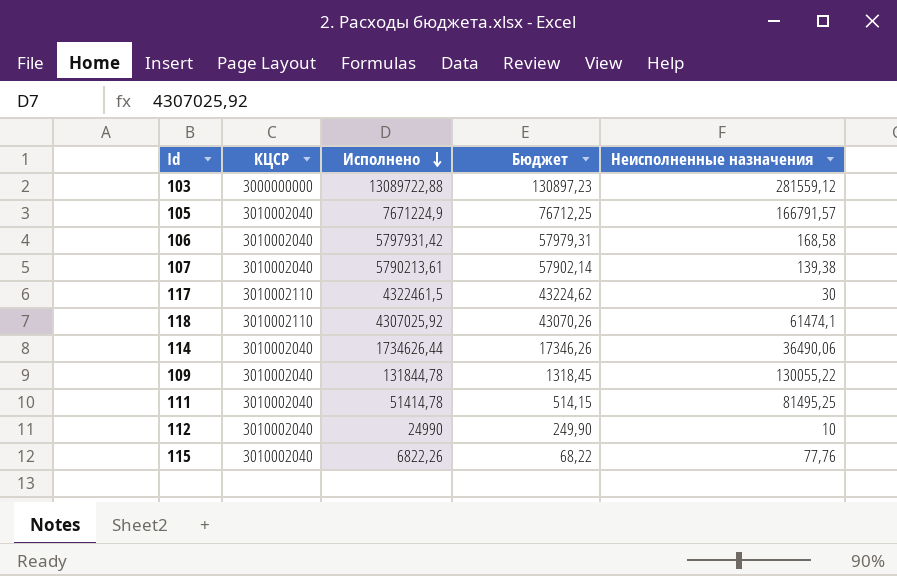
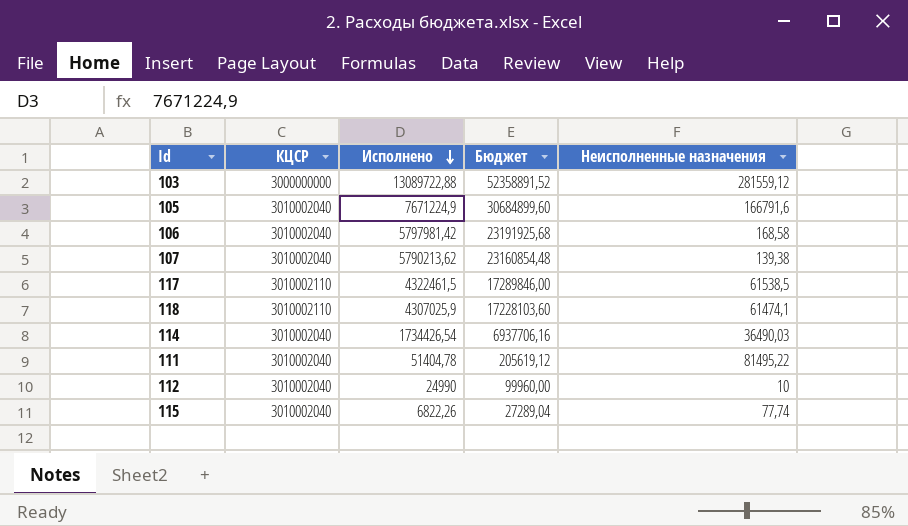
column Бюджет | formula: [Исполнено] * 0,01 -> [Исполнено] * 4
row 109: 3010002040 | 131844,78 | 1318,45 | 130055,22 -> none
105 | Неисполненные назначения: 166791,57 -> 166791,6
106 | Исполнено: 5797931,42 -> 5797981,42
107 | Исполнено: 5790213,61 -> 5790213,62
117 | Неисполненные назначения: 30 -> 61538,5
118 | Исполнено: 4307025,92 -> 4307025,9
114 | Исполнено: 1734626,44 -> 1734426,54
114 | Неисполненные назначения: 36490,06 -> 36490,03
111 | Исполнено: 51414,78 -> 51404,78
111 | Неисполненные назначения: 81495,25 -> 81495,22
115 | Неисполненные назначения: 77,76 -> 77,74

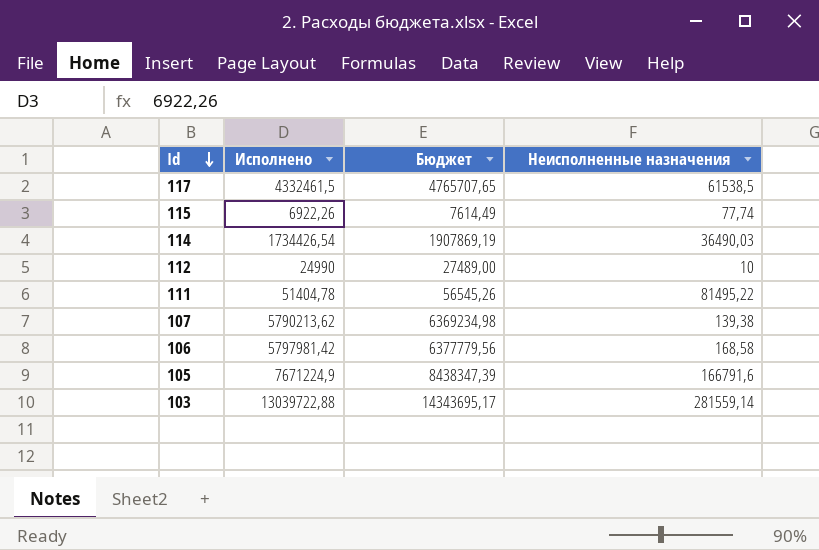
row order: Исполнено descending -> Id descending
column КЦСР | position: 2 -> none
column Бюджет | formula: [Исполнено] * 4 -> [Исполнено] * 1,1
row 118: 3010002110 | 4307025,9 | 17228103,60 | 61474,1 -> none
117 | Исполнено: 4322461,5 -> 4332461,5
115 | Исполнено: 6822,26 -> 6922,26
103 | Исполнено: 13089722,88 -> 13039722,88
103 | Неисполненные назначения: 281559,12 -> 281559,14

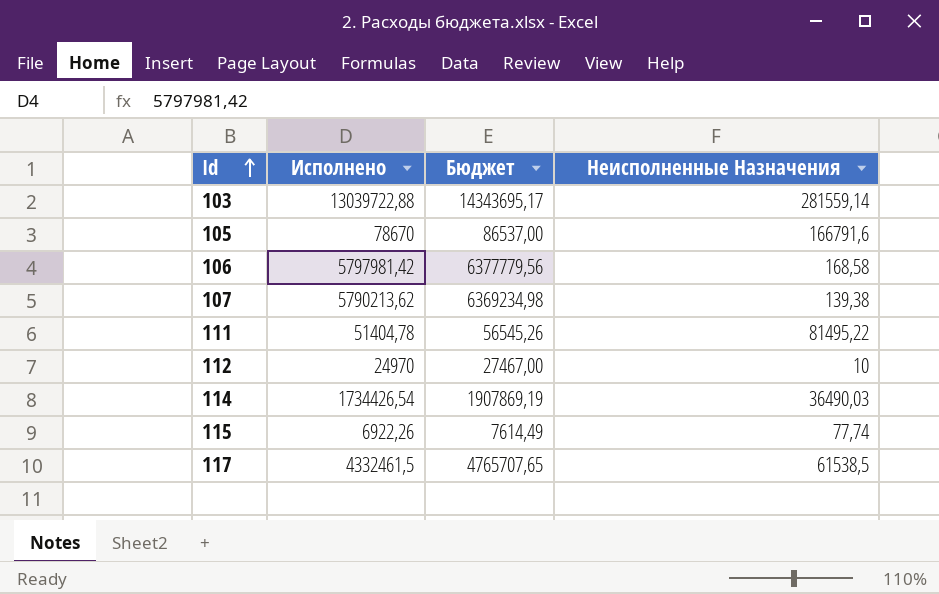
row order: Id descending -> Id ascending
column name: Неисполненные назначения -> Неисполненные Назначения
105 | Исполнено: 7671224,9 -> 78670
105 | Бюджет: 8438347,39 -> 86537,00
112 | Исполнено: 24990 -> 24970
112 | Бюджет: 27489,00 -> 27467,00

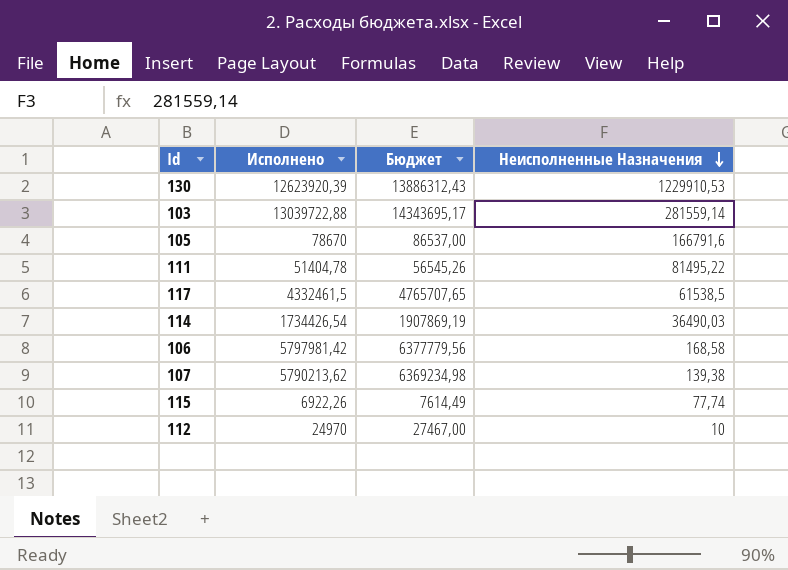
row order: Id ascending -> Неисполненные Назначения descending
row 130: none -> 12623920,39 | 13886312,43 | 1229910,53

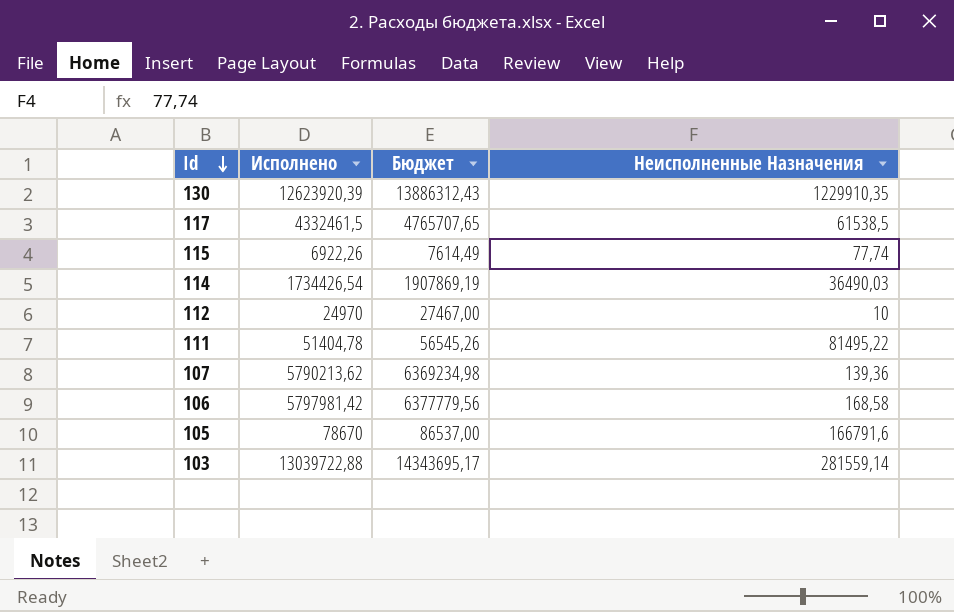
row order: Неисполненные Назначения descending -> Id descending
130 | Неисполненные Назначения: 1229910,53 -> 1229910,35
107 | Неисполненные Назначения: 139,38 -> 139,36

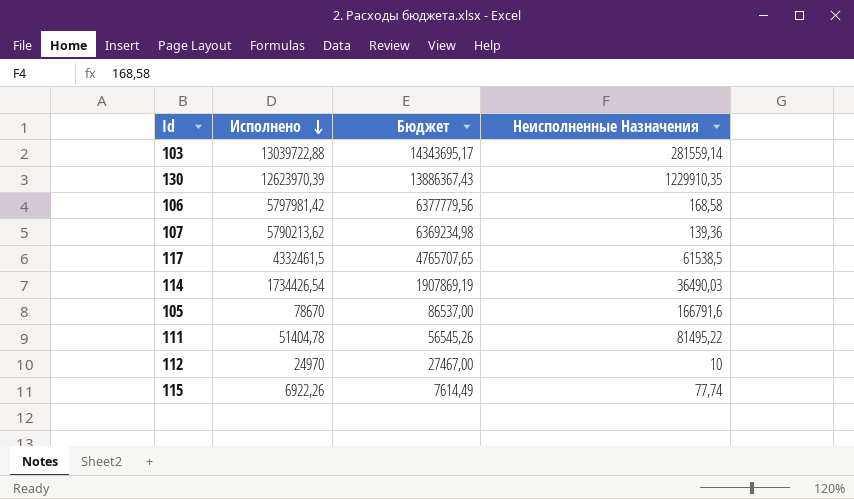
row order: Id descending -> Исполнено descending
130 | Исполнено: 12623920,39 -> 12623970,39
130 | Бюджет: 13886312,43 -> 13886367,43

